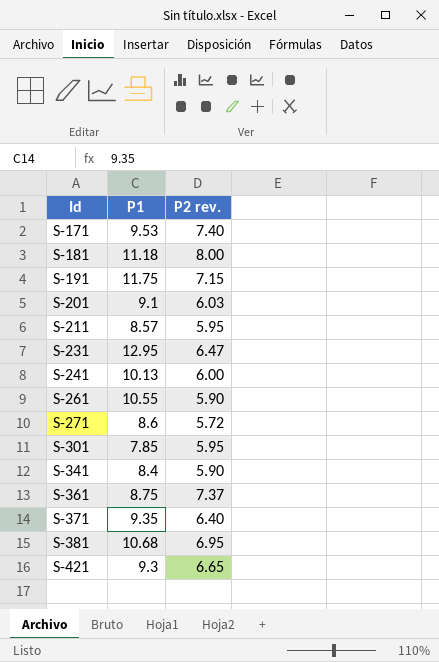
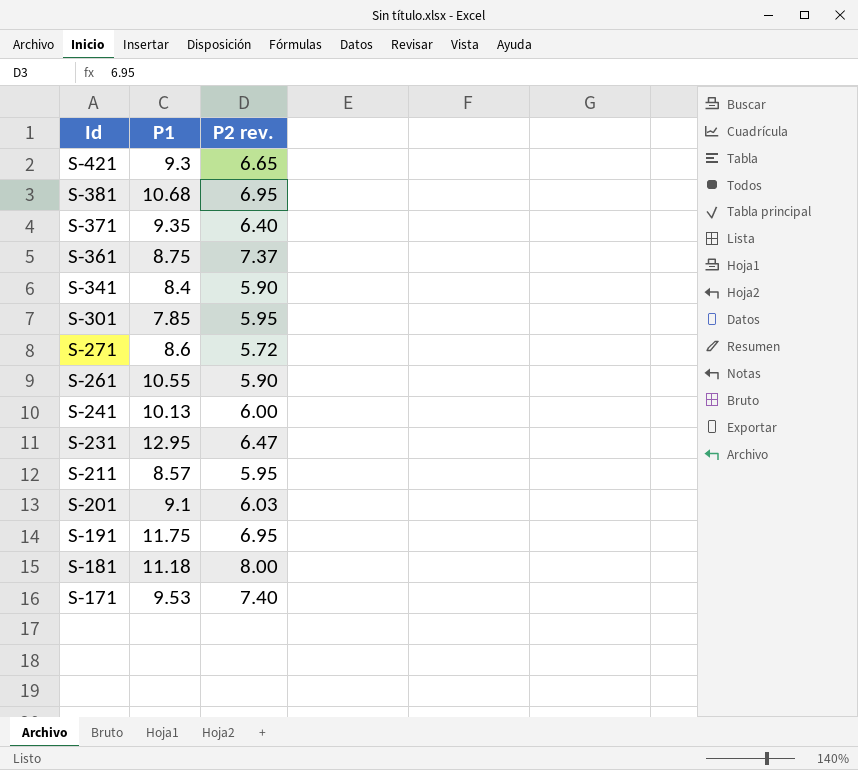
row order: Id ascending -> Id descending
S-191 | P2 rev.: 7.15 -> 6.95

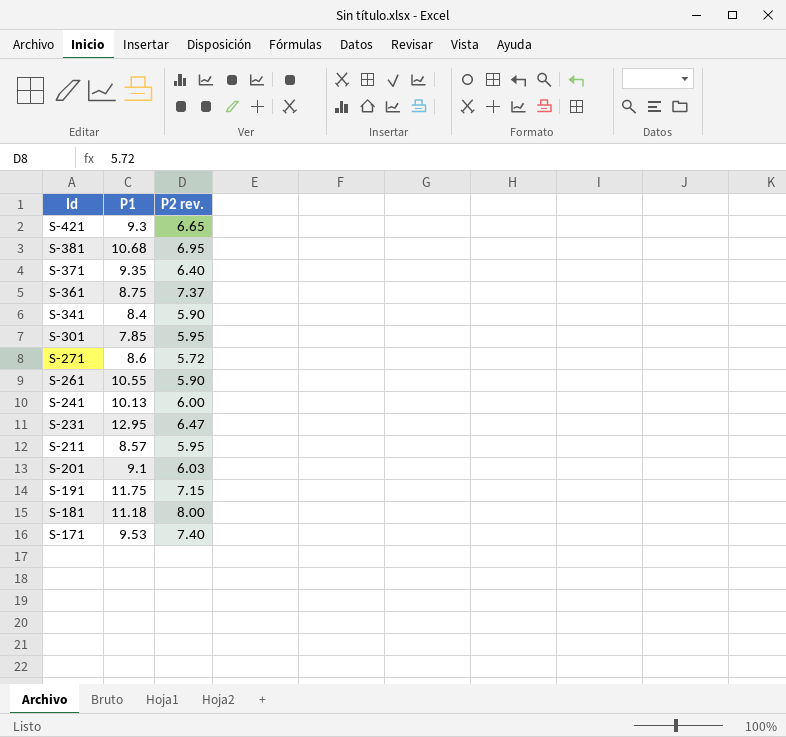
S-191 | P2 rev.: 6.95 -> 7.15

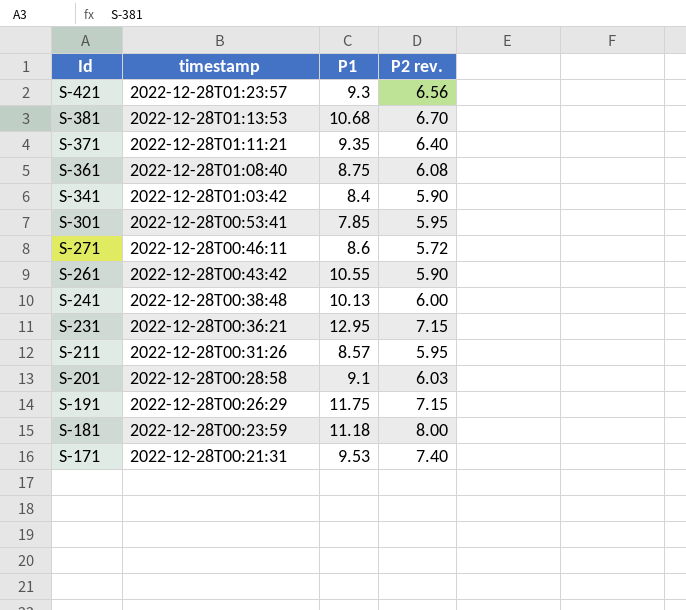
column timestamp | position: none -> 2
S-421 | P2 rev.: 6.65 -> 6.56
S-381 | P2 rev.: 6.95 -> 6.70
S-361 | P2 rev.: 7.37 -> 6.08
S-231 | P2 rev.: 6.47 -> 7.15

